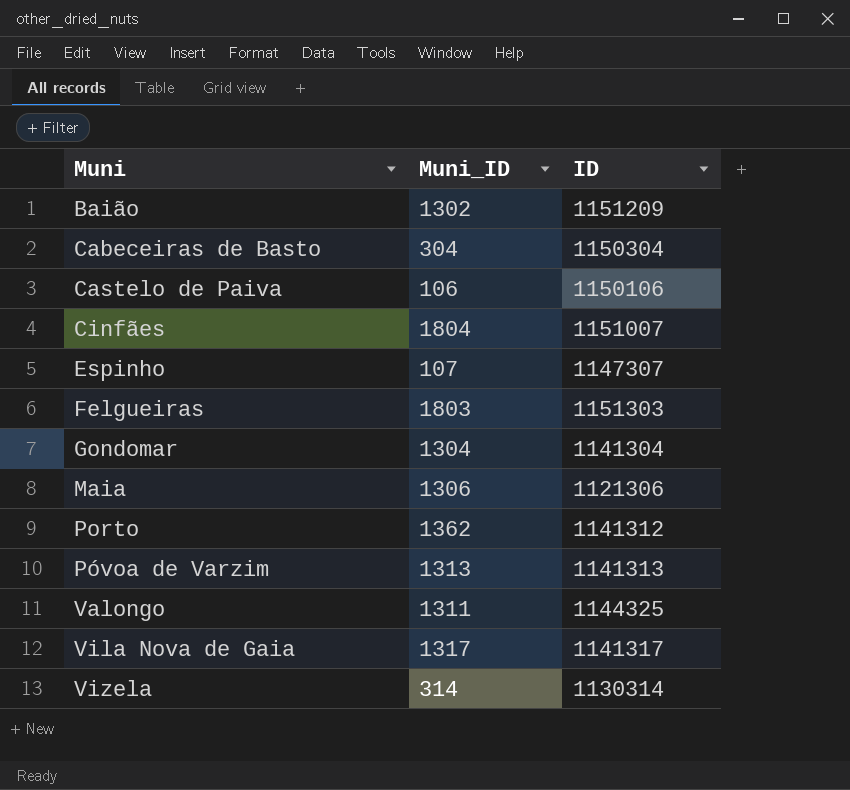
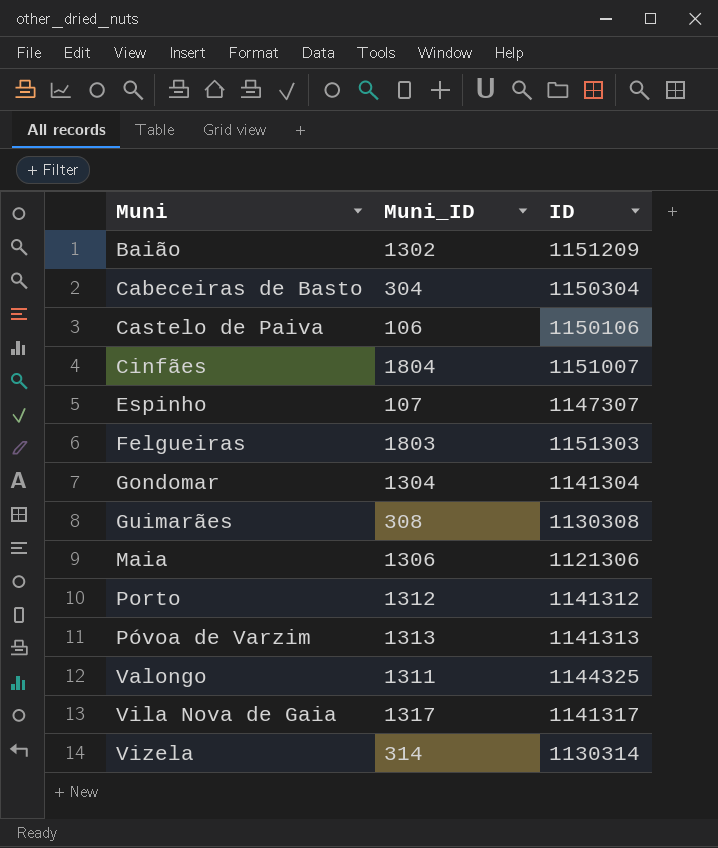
row Guimarães: none -> 308 | 1130308
Porto | Muni_ID: 1362 -> 1312

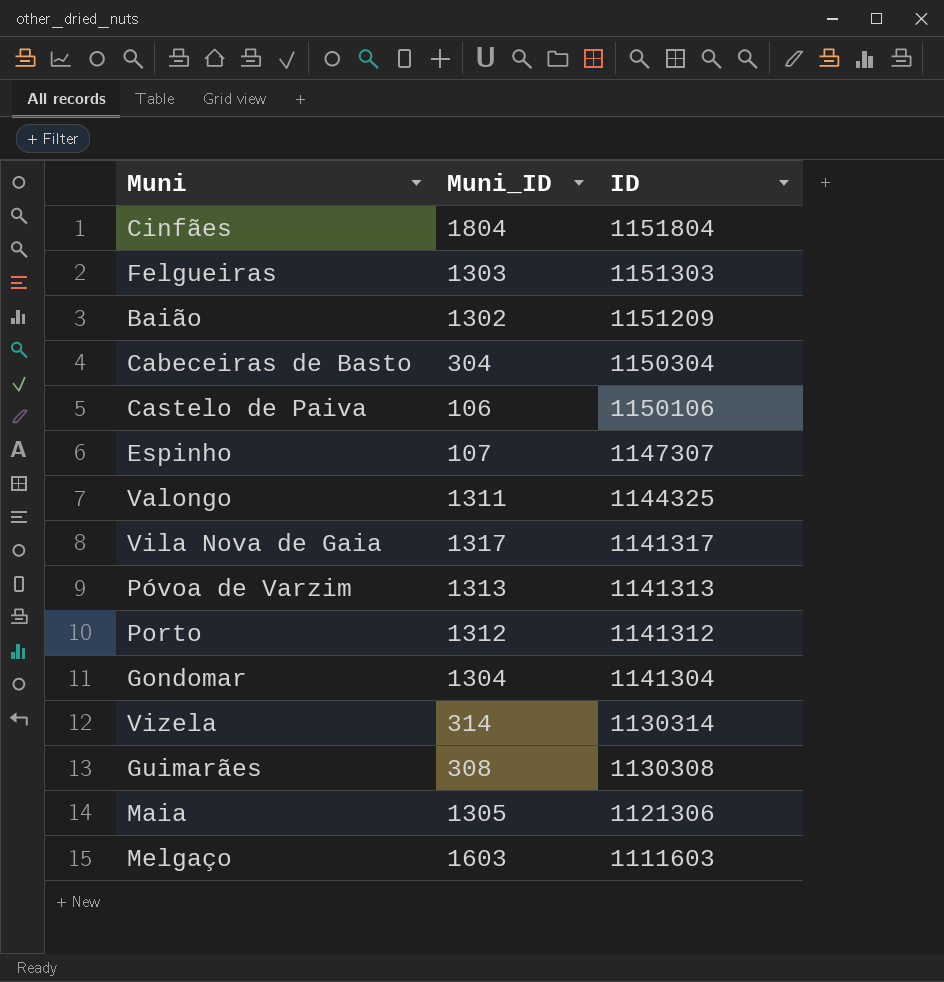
row order: Muni ascending -> ID descending
Cinfães | ID: 1151007 -> 1151804
Felgueiras | Muni_ID: 1803 -> 1303
Maia | Muni_ID: 1306 -> 1305
row Melgaço: none -> 1603 | 1111603

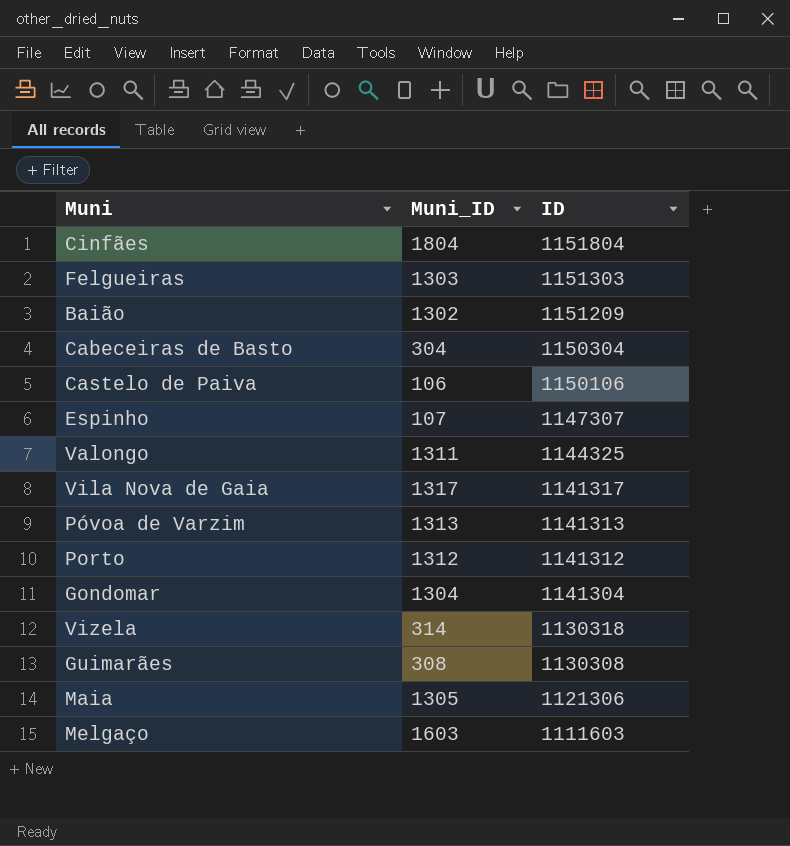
Vizela | ID: 1130314 -> 1130318

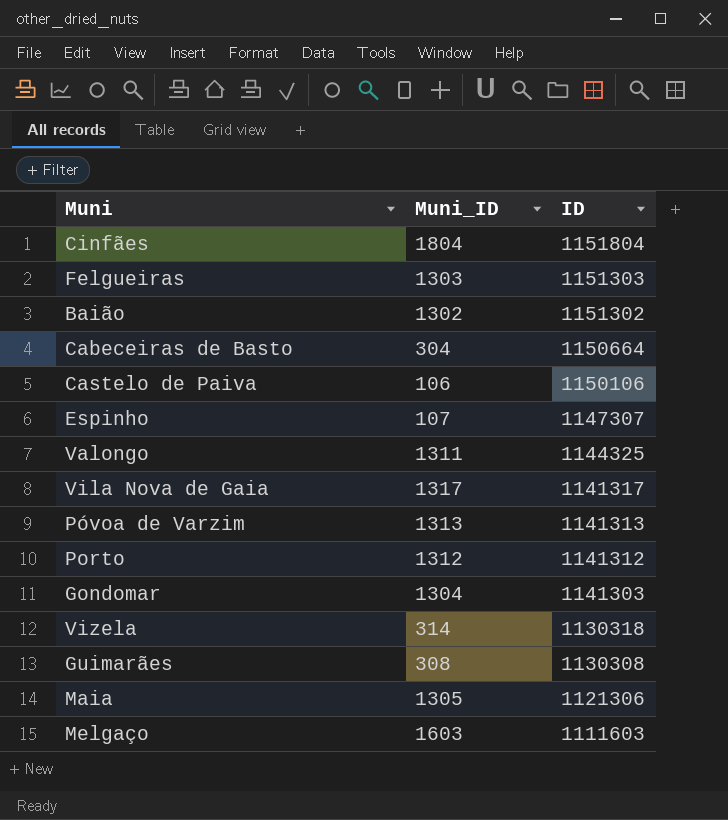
Baião | ID: 1151209 -> 1151302
Cabeceiras de Basto | ID: 1150304 -> 1150664
Gondomar | ID: 1141304 -> 1141303

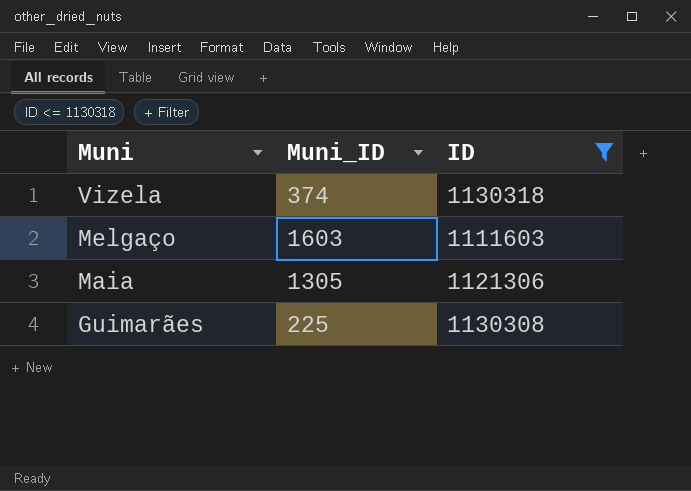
filter: none -> ID <= 1130318
row order: ID descending -> Muni descending
Vizela | Muni_ID: 314 -> 374
Guimarães | Muni_ID: 308 -> 225

